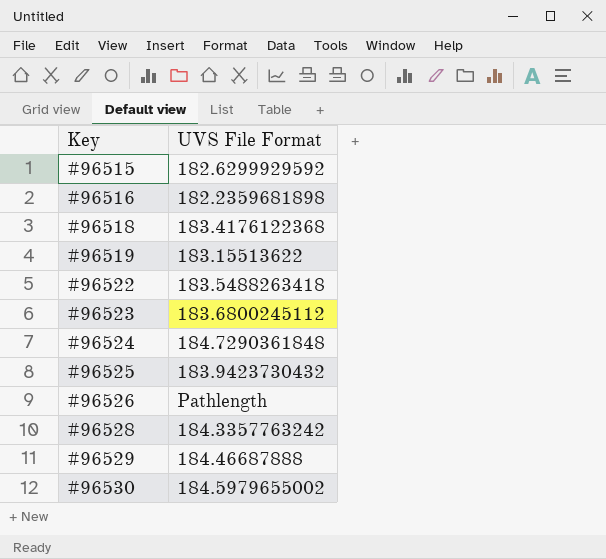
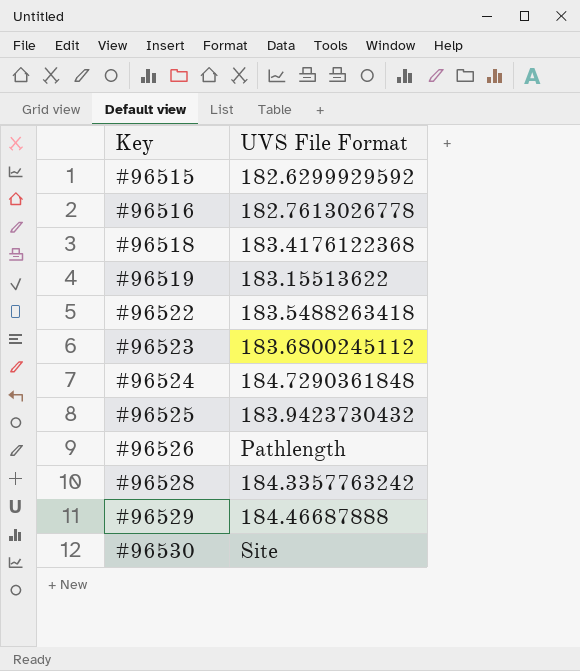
#96516 | UVS File Format: 182.2359681898 -> 182.7613026778
#96530 | UVS File Format: 184.5979655002 -> Site

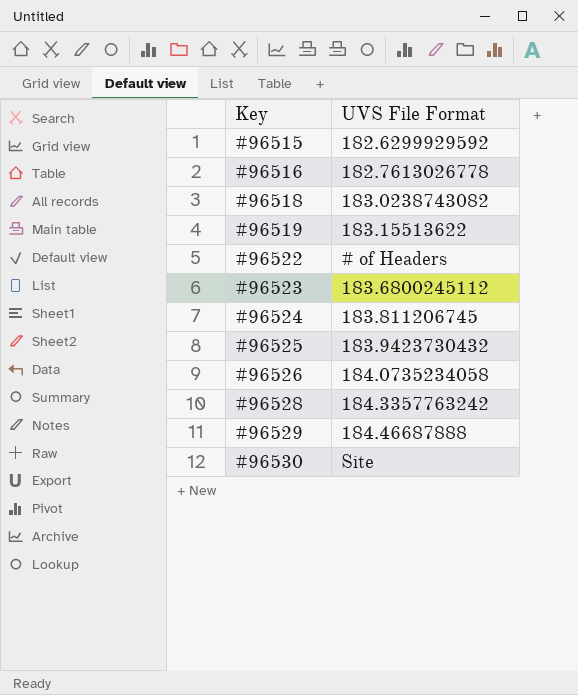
#96518 | UVS File Format: 183.4176122368 -> 183.0238743082
#96522 | UVS File Format: 183.5488263418 -> # of Headers
#96524 | UVS File Format: 184.7290361848 -> 183.811206745
#96526 | UVS File Format: Pathlength -> 184.0735234058

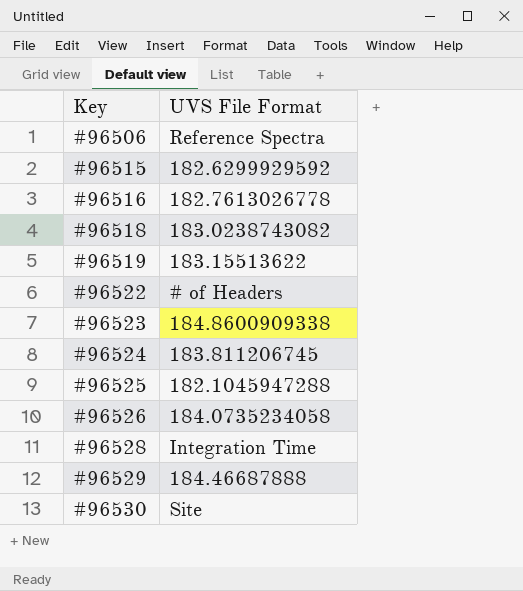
row #96506: none -> Reference Spectra
#96523 | UVS File Format: 183.6800245112 -> 184.8600909338
#96525 | UVS File Format: 183.9423730432 -> 182.1045947288
#96528 | UVS File Format: 184.3357763242 -> Integration Time

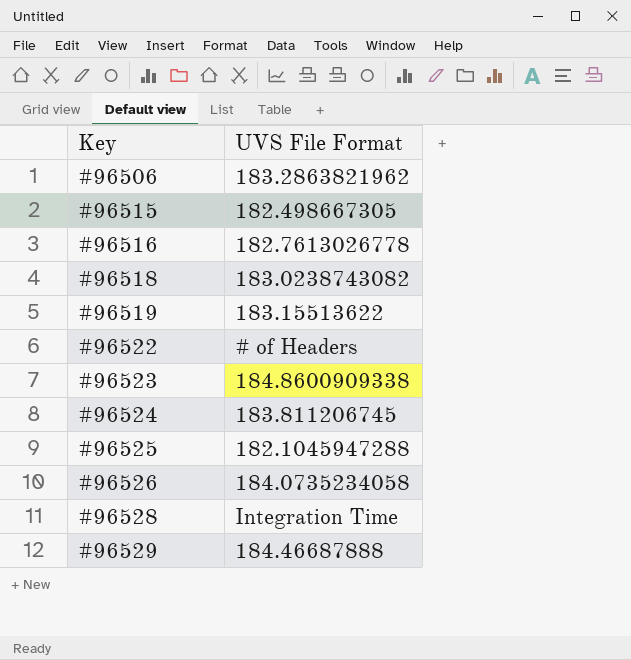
row #96530: Site -> none
#96506 | UVS File Format: Reference Spectra -> 183.2863821962
#96515 | UVS File Format: 182.6299929592 -> 182.498667305

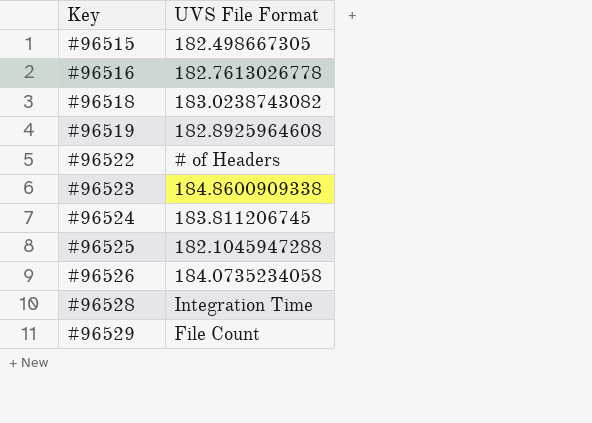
row #96506: 183.2863821962 -> none
#96519 | UVS File Format: 183.15513622 -> 182.8925964608
#96529 | UVS File Format: 184.46687888 -> File Count

